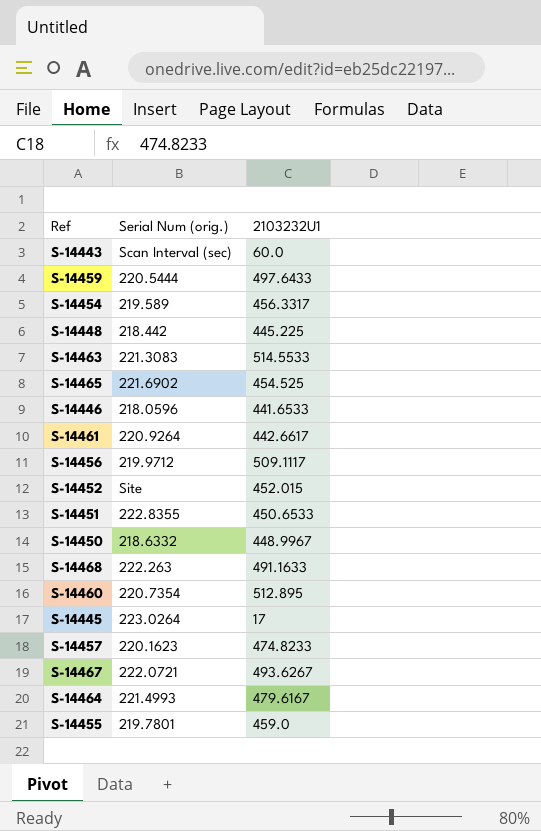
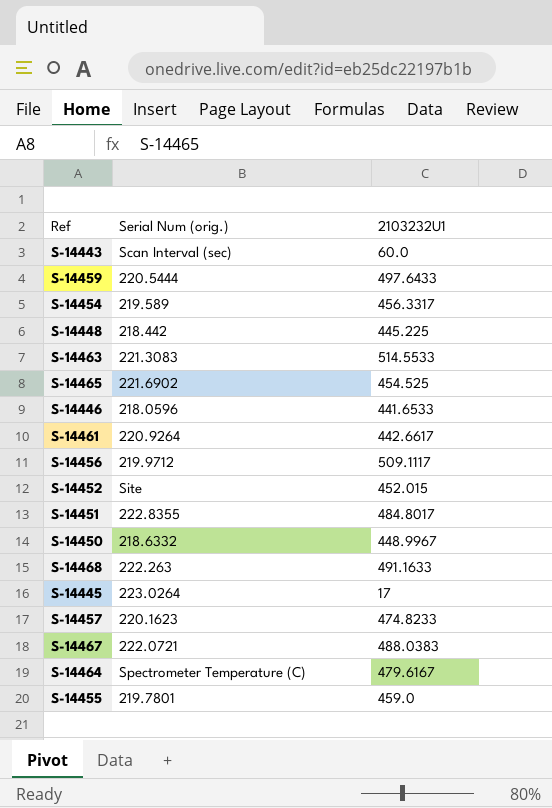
row S-14460: 220.7354 | 512.895 -> none
S-14451 | 2103232U1: 450.6533 -> 484.8017
S-14467 | 2103232U1: 493.6267 -> 488.0383
S-14464 | Serial Num (orig.): 221.4993 -> Spectrometer Temperature (C)

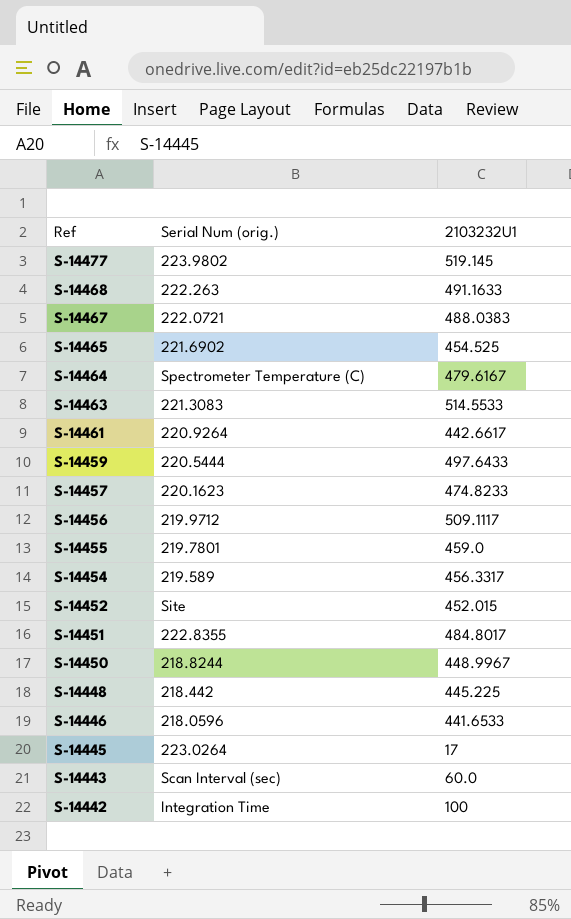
row order: none -> Ref descending
row S-14477: none -> 223.9802 | 519.145
S-14450 | Serial Num (orig.): 218.6332 -> 218.8244
row S-14442: none -> Integration Time | 100

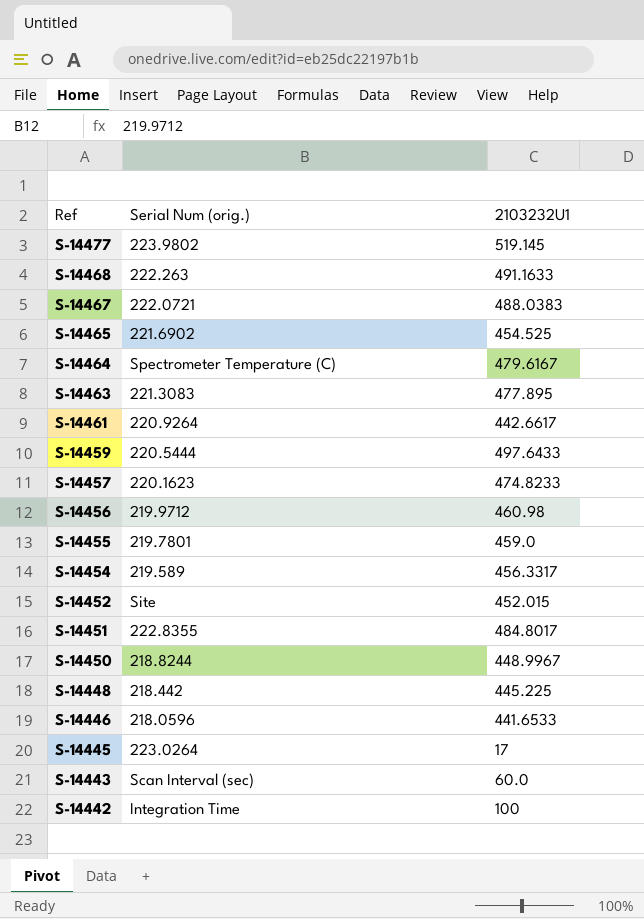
S-14463 | 2103232U1: 514.5533 -> 477.895
S-14456 | 2103232U1: 509.1117 -> 460.98

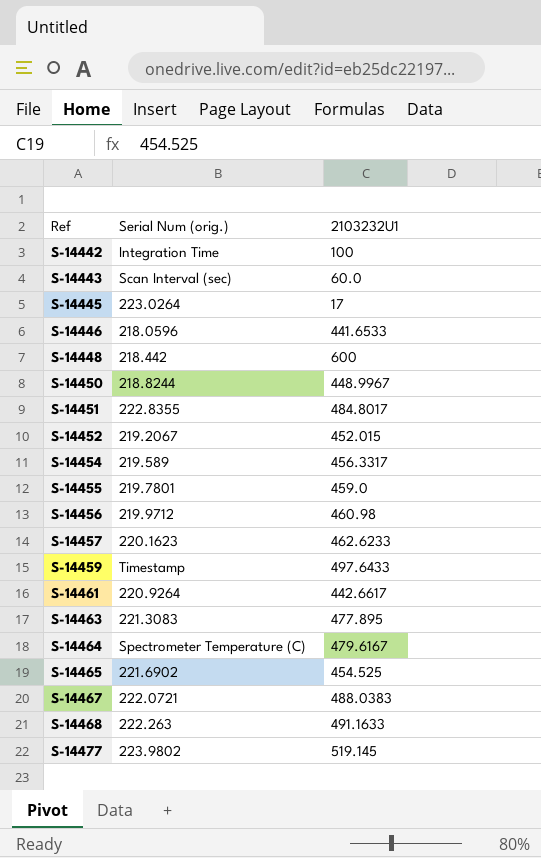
row order: Ref descending -> Ref ascending
S-14448 | 2103232U1: 445.225 -> 600
S-14452 | Serial Num (orig.): Site -> 219.2067
S-14457 | 2103232U1: 474.8233 -> 462.6233
S-14459 | Serial Num (orig.): 220.5444 -> Timestamp

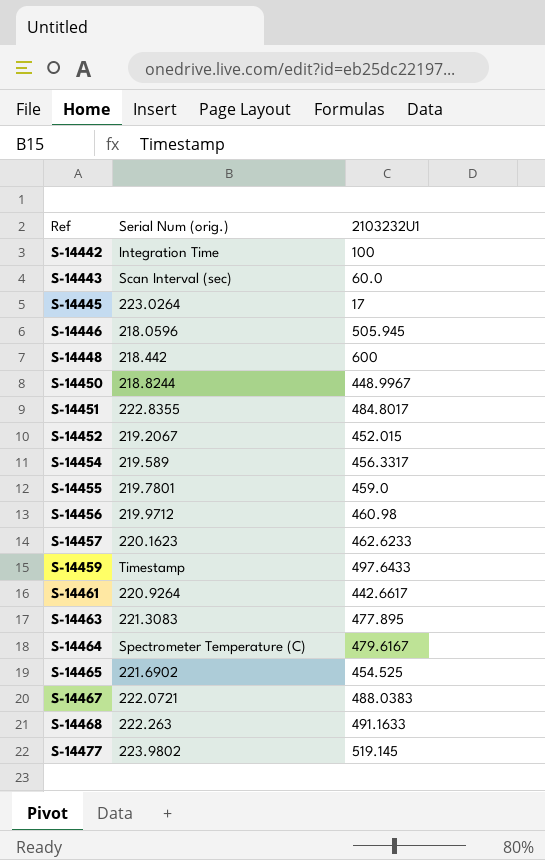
S-14446 | 2103232U1: 441.6533 -> 505.945

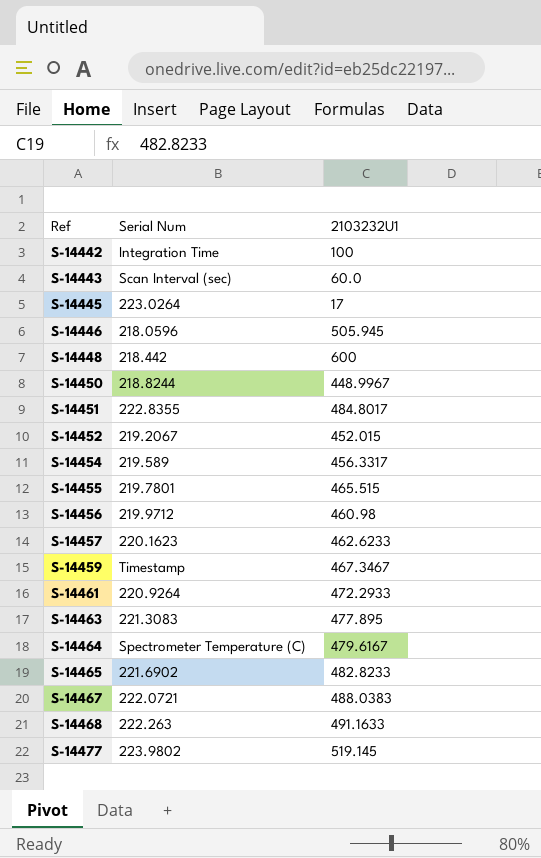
column name: Serial Num (orig.) -> Serial Num
S-14455 | 2103232U1: 459.0 -> 465.515
S-14459 | 2103232U1: 497.6433 -> 467.3467
S-14461 | 2103232U1: 442.6617 -> 472.2933
S-14465 | 2103232U1: 454.525 -> 482.8233

